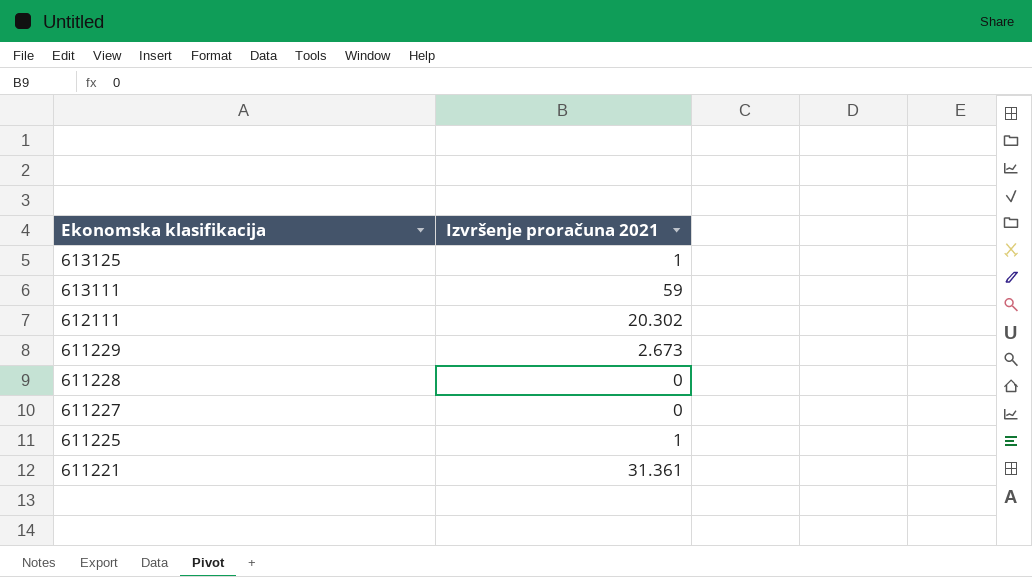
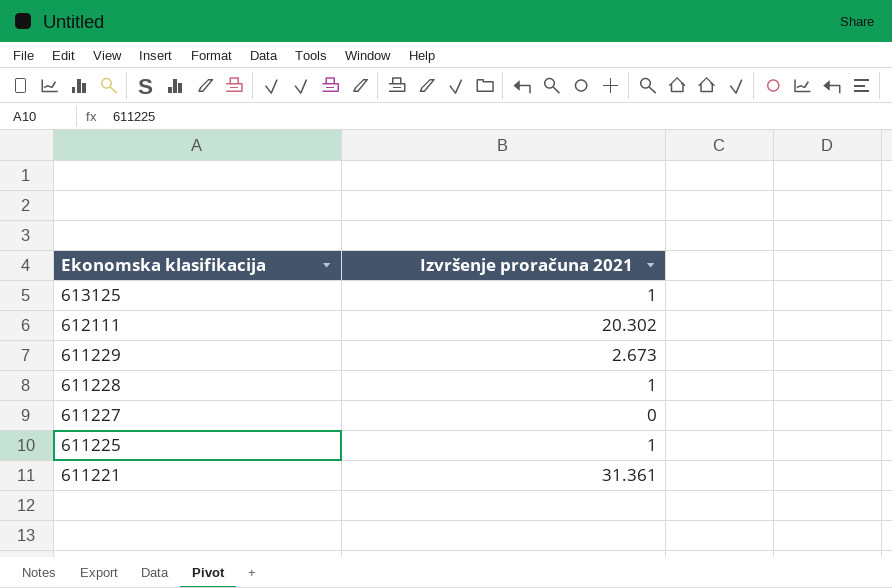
row 613111: 59 -> none
611228 | Izvršenje proračuna 2021: 0 -> 1

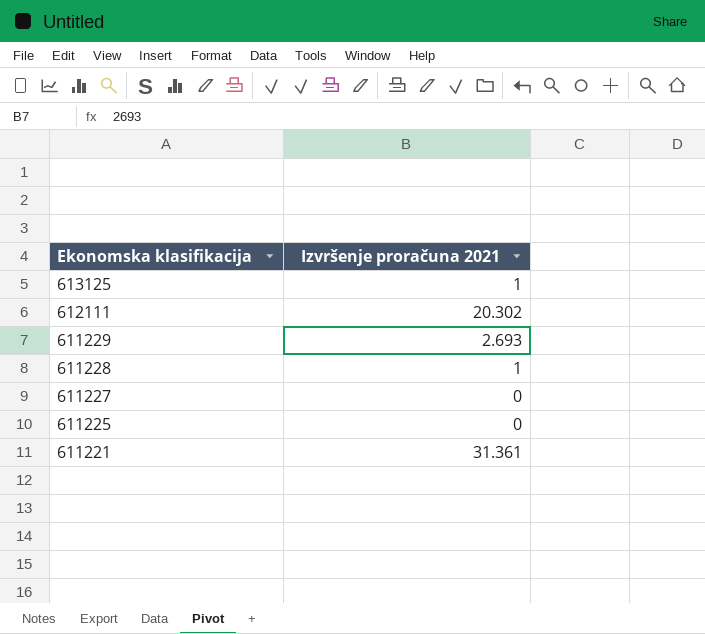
611229 | Izvršenje proračuna 2021: 2.673 -> 2.693
611225 | Izvršenje proračuna 2021: 1 -> 0

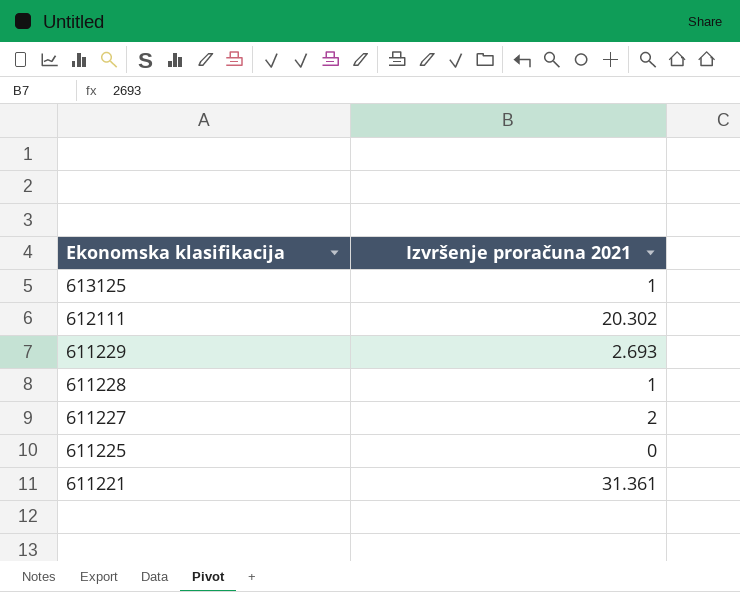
611227 | Izvršenje proračuna 2021: 0 -> 2

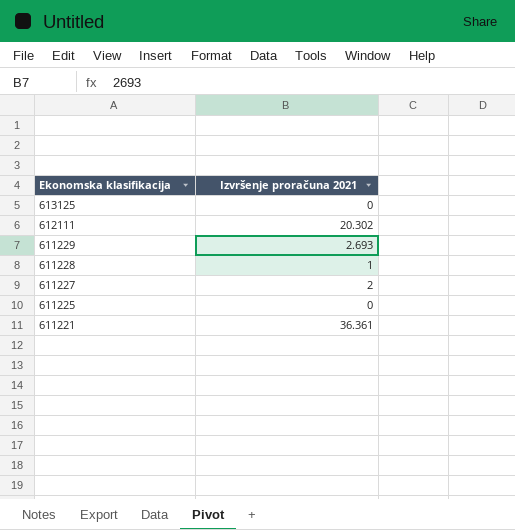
613125 | Izvršenje proračuna 2021: 1 -> 0
611221 | Izvršenje proračuna 2021: 31.361 -> 36.361

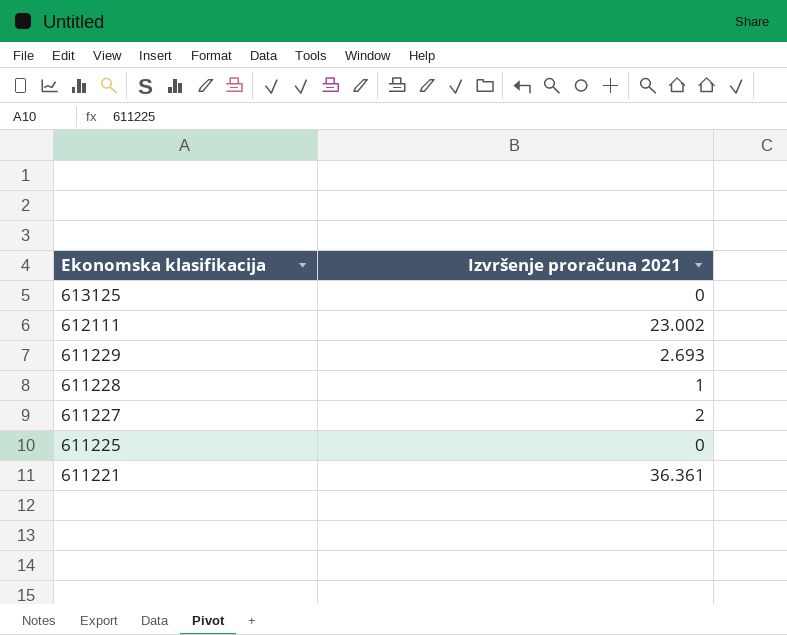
612111 | Izvršenje proračuna 2021: 20.302 -> 23.002

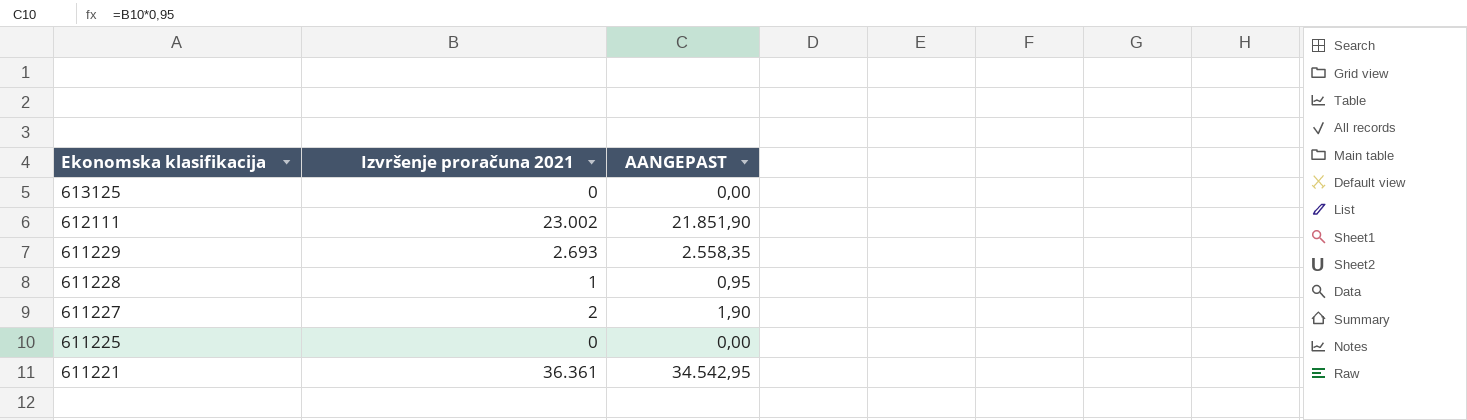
column AANGEPAST | formula: none -> [Izvršenje proračuna 2021] * 0,95

